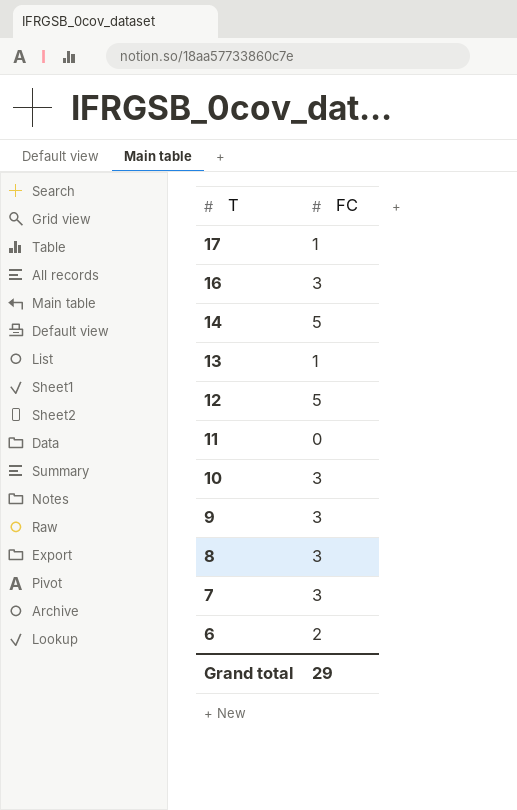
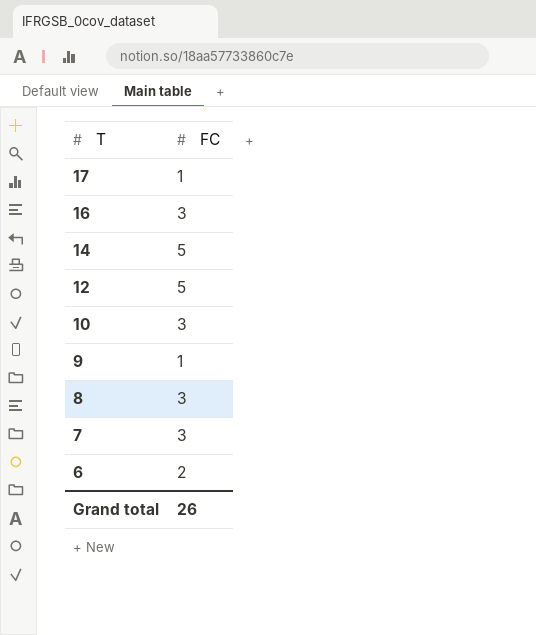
row 13: 1 -> none
row 11: 0 -> none
9 | FC: 3 -> 1
Grand total | FC: 29 -> 26

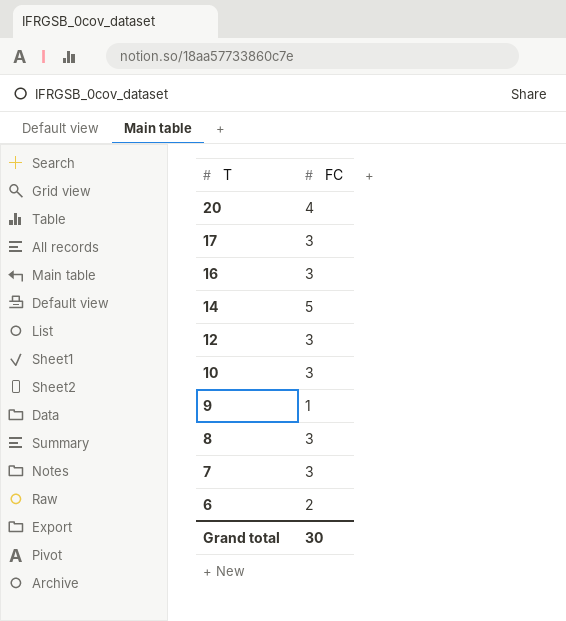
row 20: none -> 4
17 | FC: 1 -> 3
12 | FC: 5 -> 3
Grand total | FC: 26 -> 30

